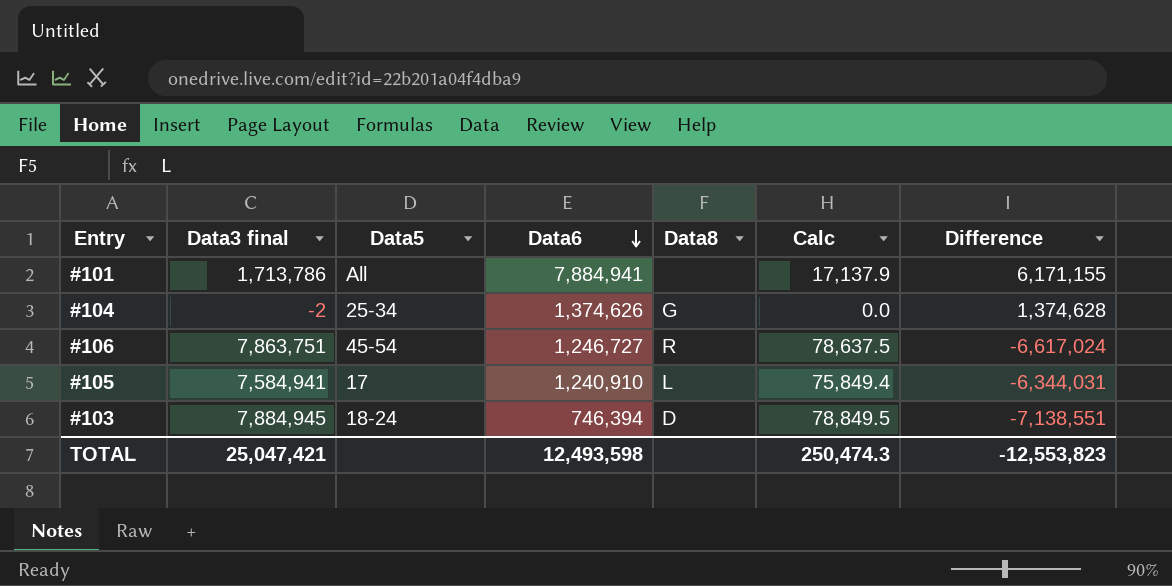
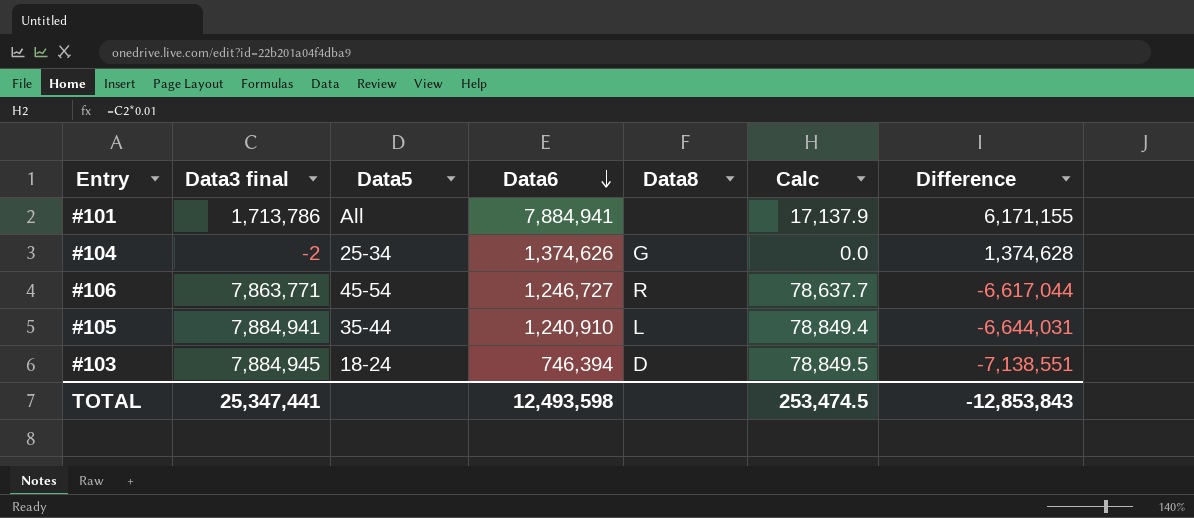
#106 | Data3 final: 7,863,751 -> 7,863,771
#106 | Calc: 78,637.5 -> 78,637.7
#106 | Difference: -6,617,024 -> -6,617,044
#105 | Data3 final: 7,584,941 -> 7,884,941
#105 | Data5: 17 -> 35-44
#105 | Calc: 75,849.4 -> 78,849.4
#105 | Difference: -6,344,031 -> -6,644,031
TOTAL | Data3 final: 25,047,421 -> 25,347,441
TOTAL | Calc: 250,474.3 -> 253,474.5
TOTAL | Difference: -12,553,823 -> -12,853,843

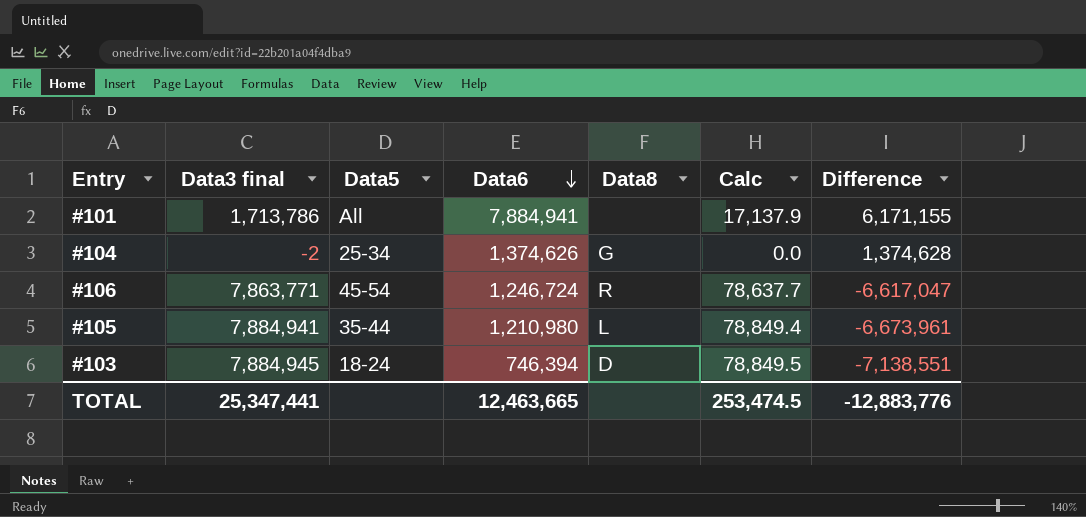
#106 | Data6: 1,246,727 -> 1,246,724
#106 | Difference: -6,617,044 -> -6,617,047
#105 | Data6: 1,240,910 -> 1,210,980
#105 | Difference: -6,644,031 -> -6,673,961
TOTAL | Data6: 12,493,598 -> 12,463,665
TOTAL | Difference: -12,853,843 -> -12,883,776

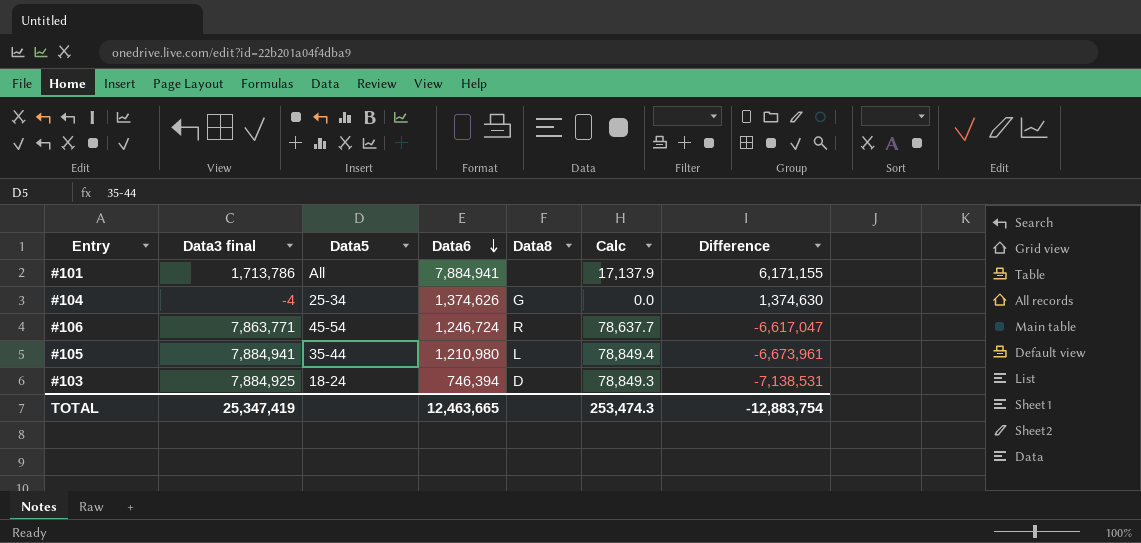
#104 | Data3 final: -2 -> -4
#104 | Difference: 1,374,628 -> 1,374,630
#103 | Data3 final: 7,884,945 -> 7,884,925
#103 | Calc: 78,849.5 -> 78,849.3
#103 | Difference: -7,138,551 -> -7,138,531
TOTAL | Data3 final: 25,347,441 -> 25,347,419
TOTAL | Calc: 253,474.5 -> 253,474.3
TOTAL | Difference: -12,883,776 -> -12,883,754

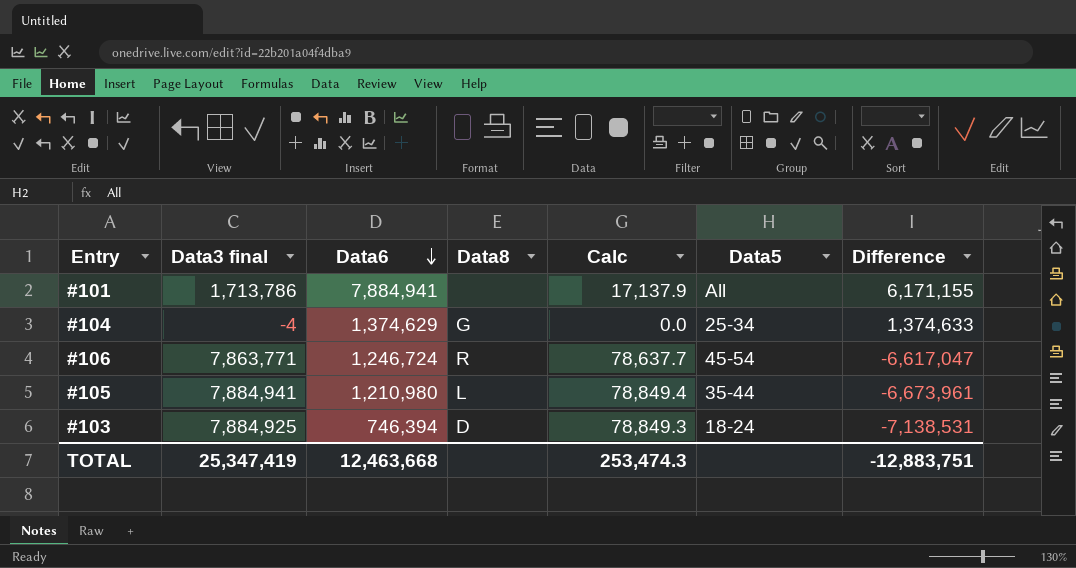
column Data5 | position: 3 -> 6
#104 | Data6: 1,374,626 -> 1,374,629
#104 | Difference: 1,374,630 -> 1,374,633
TOTAL | Data6: 12,463,665 -> 12,463,668
TOTAL | Difference: -12,883,754 -> -12,883,751

